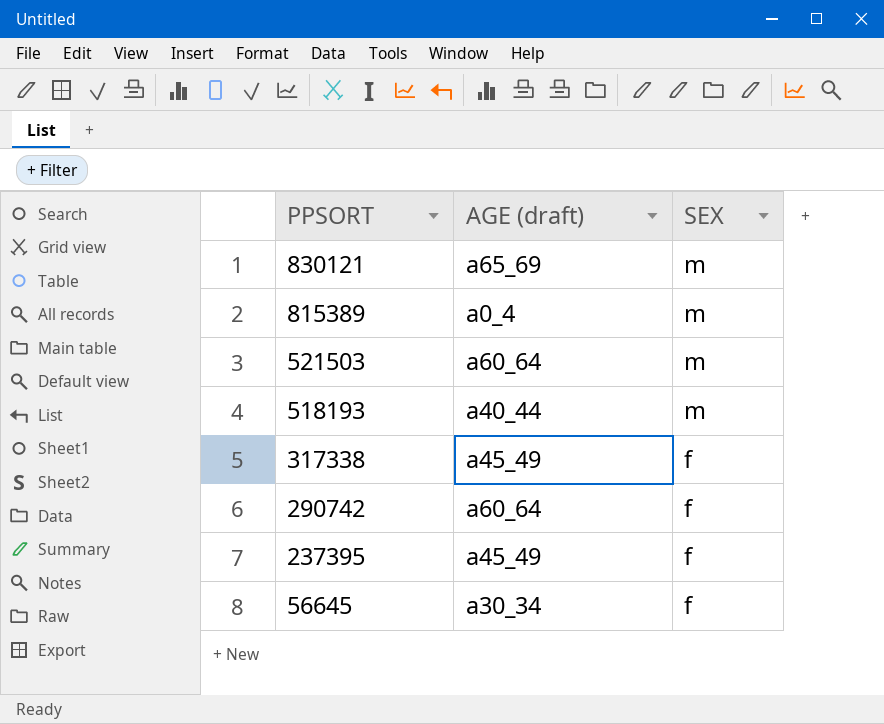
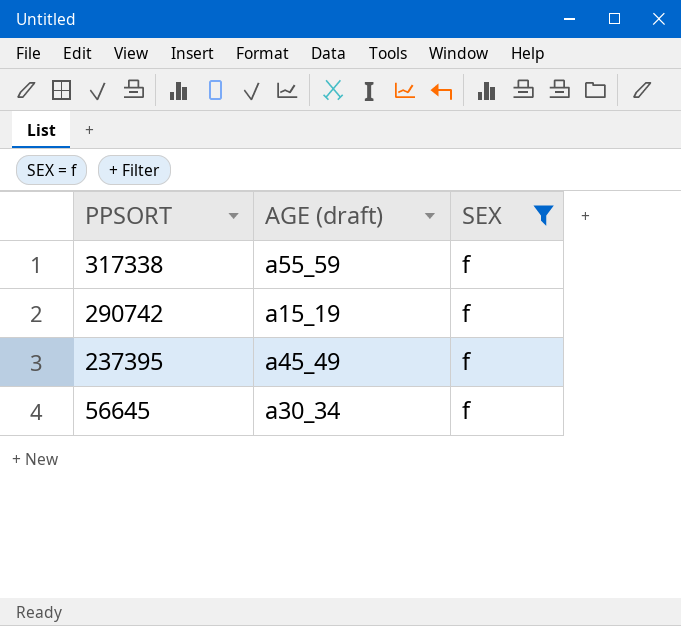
filter: none -> SEX = f
317338 | AGE (draft): a45_49 -> a55_59
290742 | AGE (draft): a60_64 -> a15_19

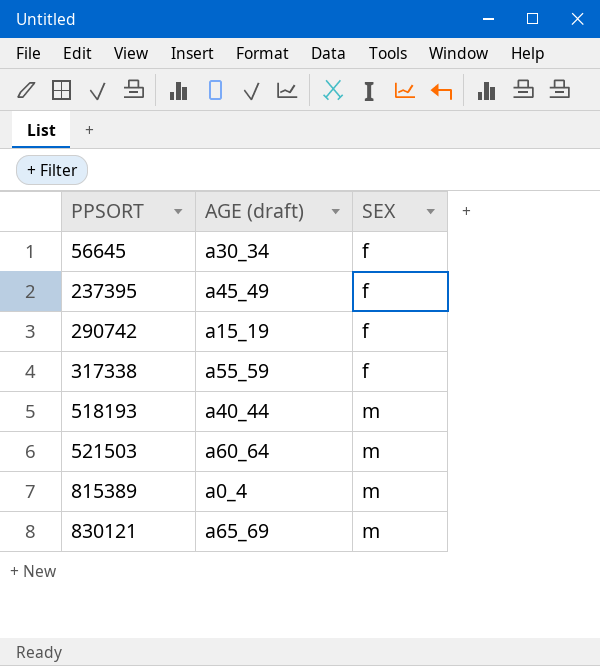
filter: SEX = f -> none
row order: PPSORT descending -> PPSORT ascending

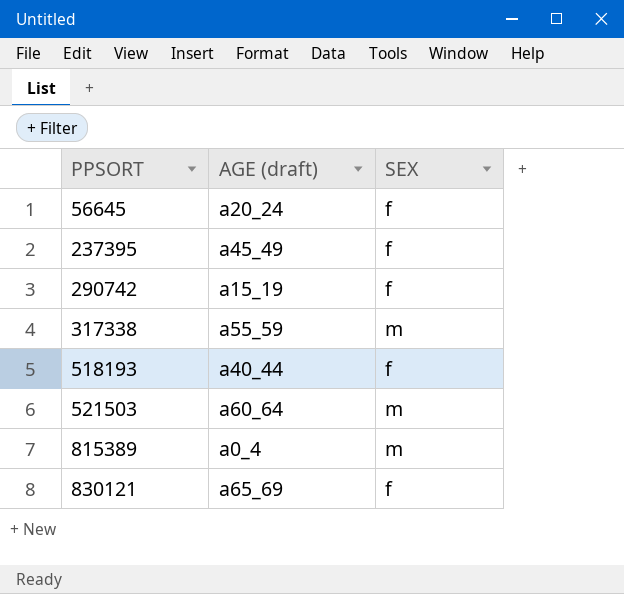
56645 | AGE (draft): a30_34 -> a20_24
317338 | SEX: f -> m
518193 | SEX: m -> f
830121 | SEX: m -> f

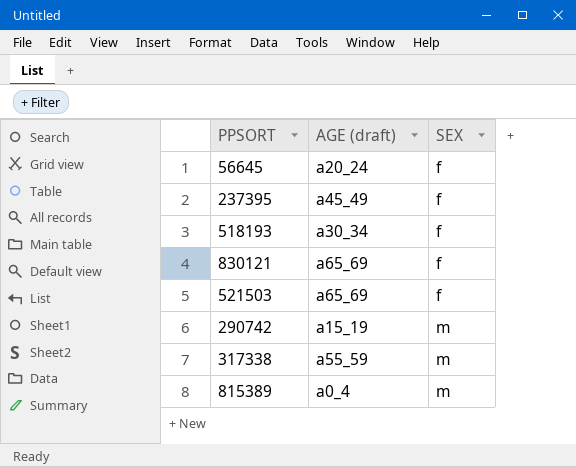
row order: PPSORT ascending -> SEX ascending
518193 | AGE (draft): a40_44 -> a30_34
521503 | AGE (draft): a60_64 -> a65_69
521503 | SEX: m -> f
290742 | SEX: f -> m

